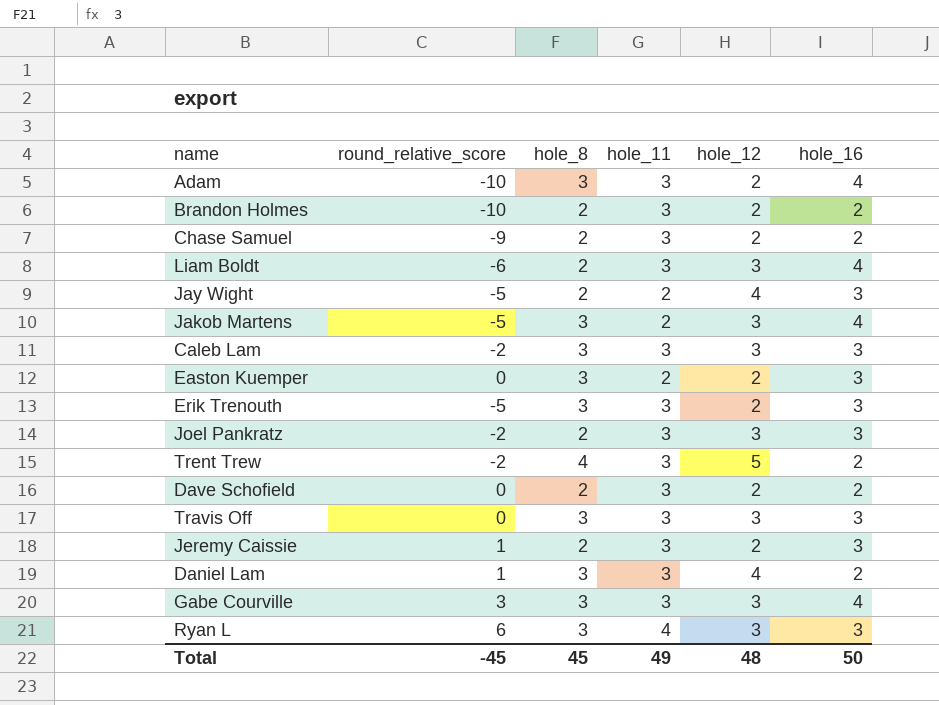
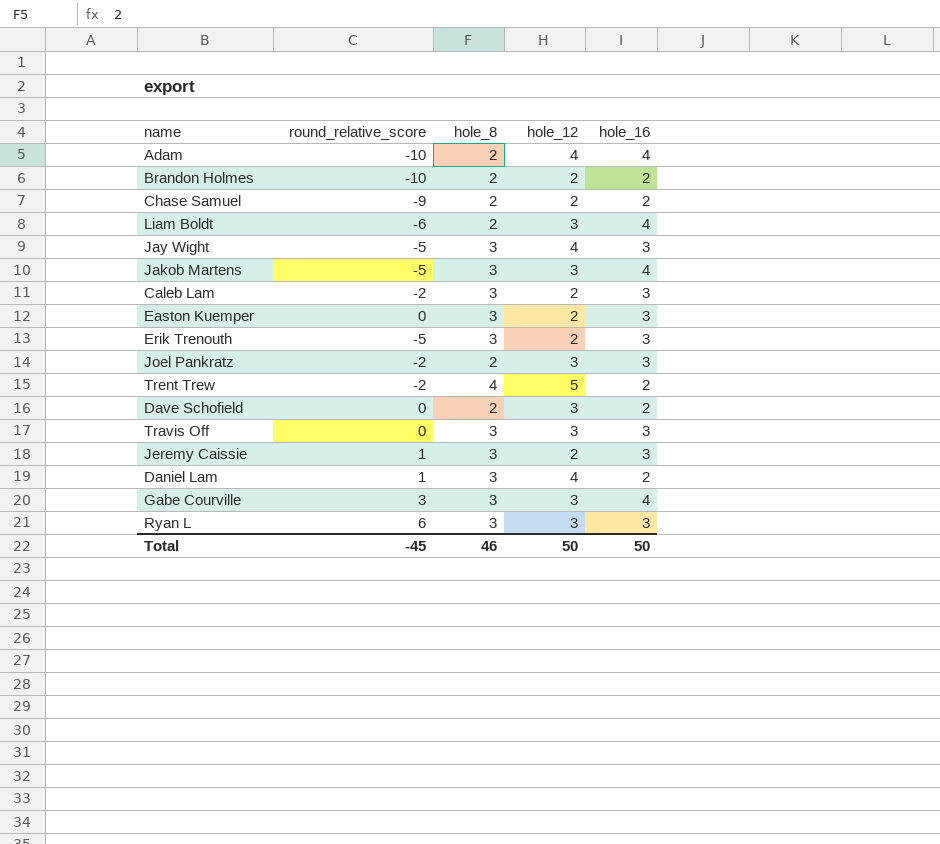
column hole_11 | position: 4 -> none
Adam | hole_8: 3 -> 2
Adam | hole_12: 2 -> 4
Jay Wight | hole_8: 2 -> 3
Caleb Lam | hole_12: 3 -> 2
Dave Schofield | hole_12: 2 -> 3
Jeremy Caissie | hole_8: 2 -> 3
Total | hole_8: 45 -> 46
Total | hole_12: 48 -> 50

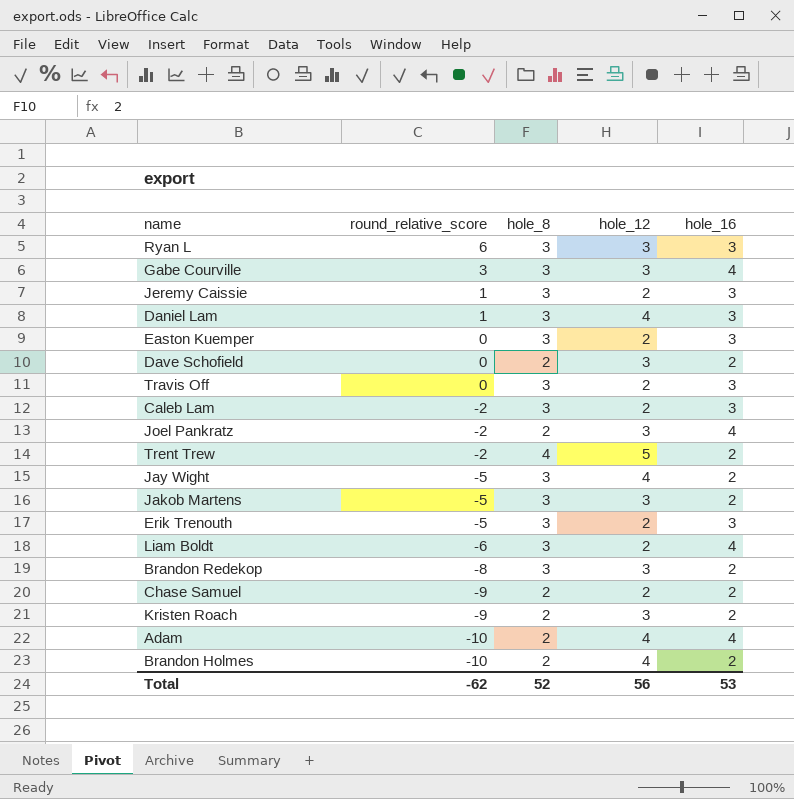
row order: none -> round_relative_score descending
Daniel Lam | hole_16: 2 -> 3
Travis Off | hole_12: 3 -> 2
Joel Pankratz | hole_16: 3 -> 4
Jay Wight | hole_16: 3 -> 2
Jakob Martens | hole_16: 4 -> 2
Liam Boldt | hole_8: 2 -> 3
Liam Boldt | hole_12: 3 -> 2
row Brandon Redekop: none -> -8 | 3 | 3 | 2
row Kristen Roach: none -> -9 | 2 | 3 | 2
Brandon Holmes | hole_12: 2 -> 4
Total | round_relative_score: -45 -> -62
Total | hole_8: 46 -> 52
Total | hole_12: 50 -> 56
Total | hole_16: 50 -> 53

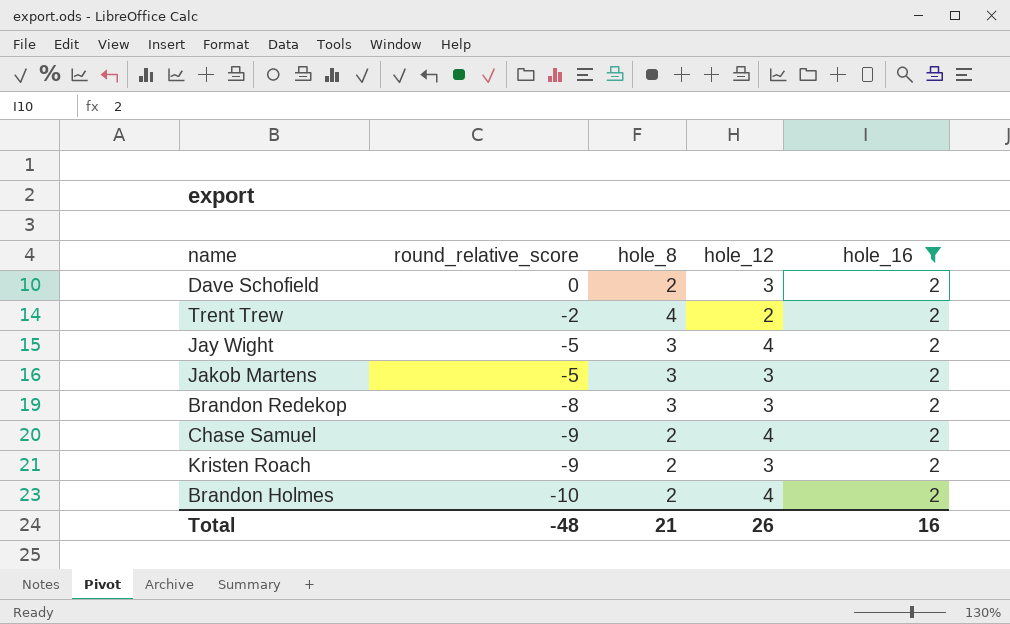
filter: none -> hole_16 = 2
Trent Trew | hole_12: 5 -> 2
Chase Samuel | hole_12: 2 -> 4
Total | round_relative_score: -62 -> -48
Total | hole_8: 52 -> 21
Total | hole_12: 56 -> 26
Total | hole_16: 53 -> 16

